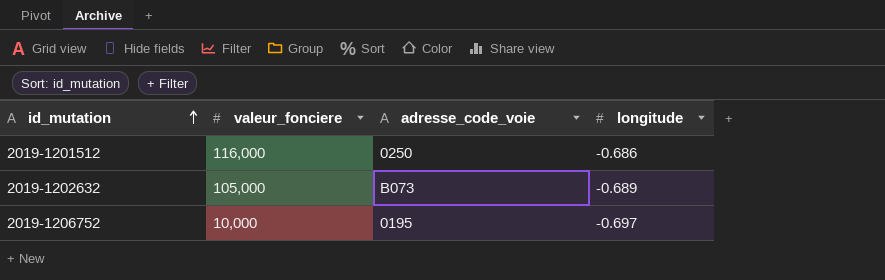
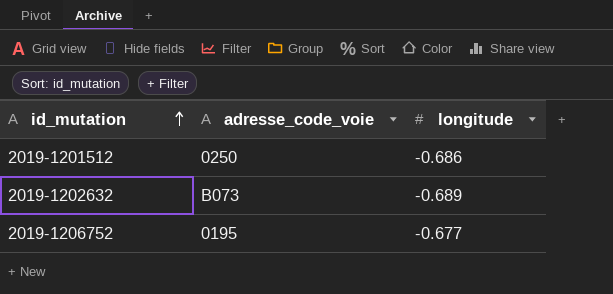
column valeur_fonciere | position: 2 -> none
2019-1206752 | longitude: -0.697 -> -0.677

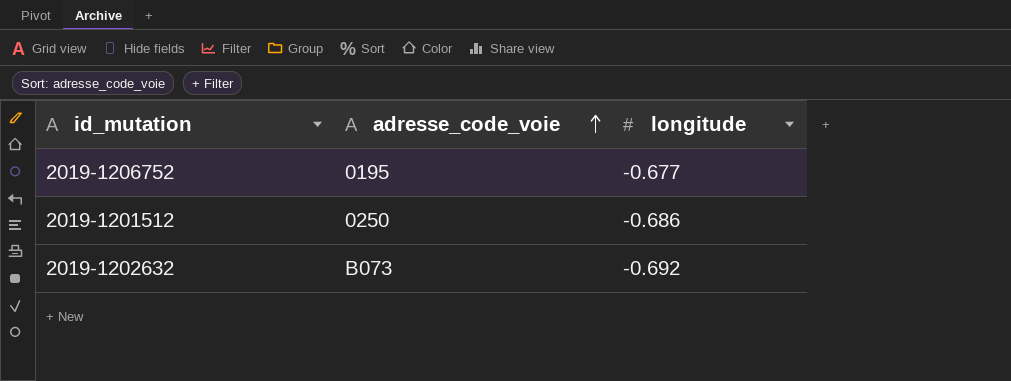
row order: id_mutation ascending -> adresse_code_voie ascending
2019-1202632 | longitude: -0.689 -> -0.692

